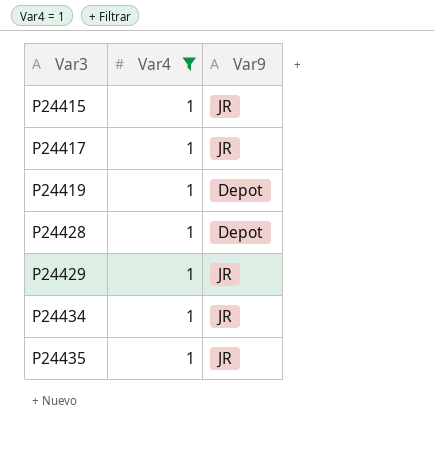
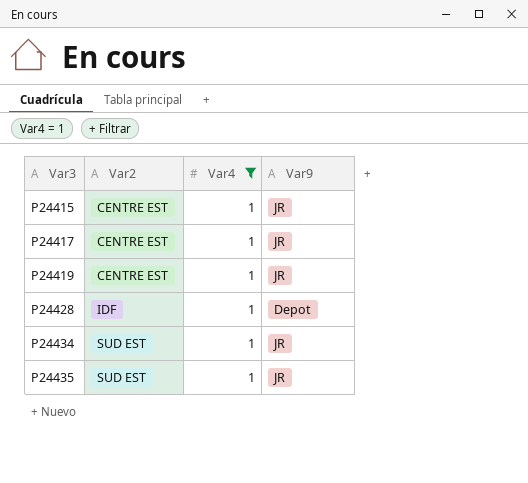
column Var2 | position: none -> 2
row P24429: 1 | JR -> none
P24419 | Var9: Depot -> JR

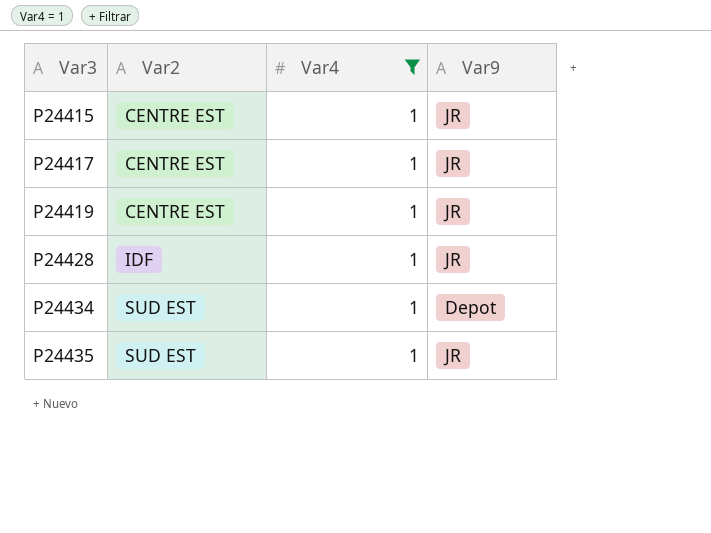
P24428 | Var9: Depot -> JR
P24434 | Var9: JR -> Depot

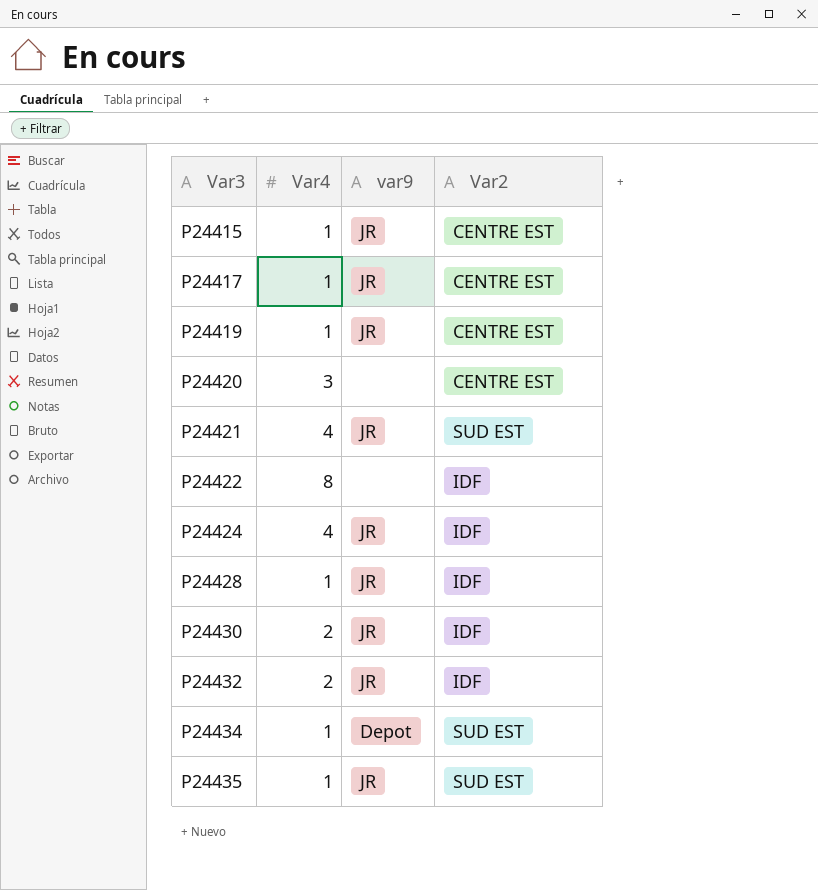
filter: Var4 = 1 -> none
column name: Var9 -> var9
column Var2 | position: 2 -> 4

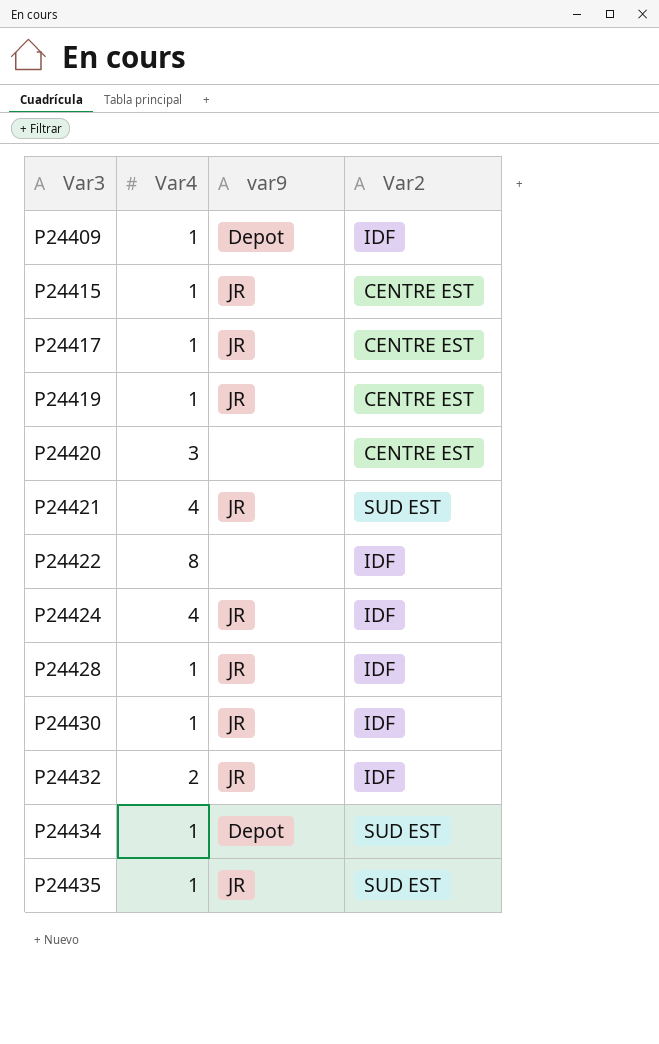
row P24409: none -> 1 | Depot | IDF
P24430 | Var4: 2 -> 1

